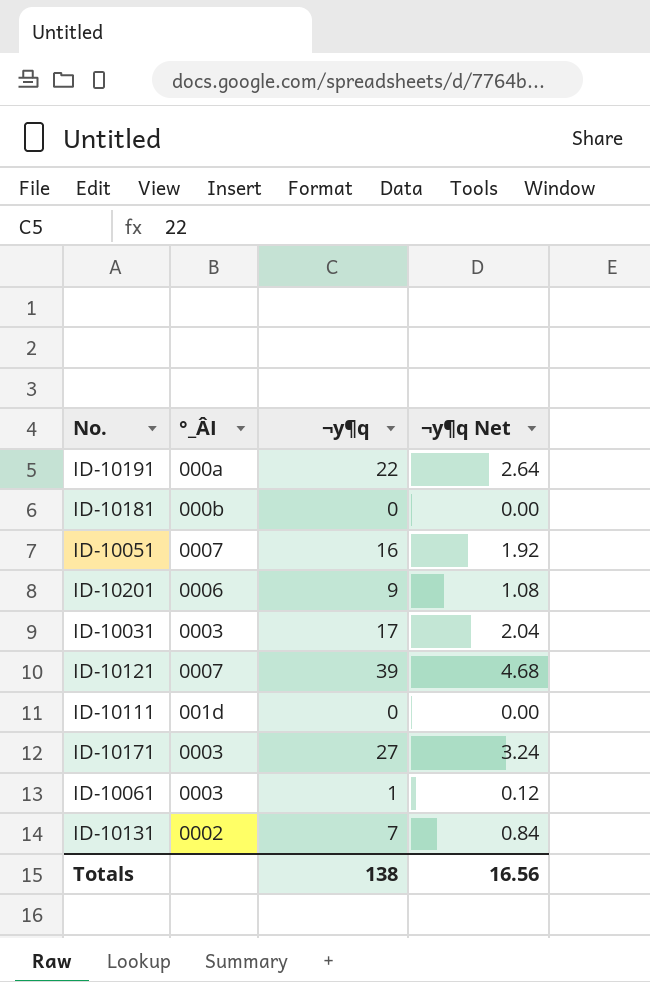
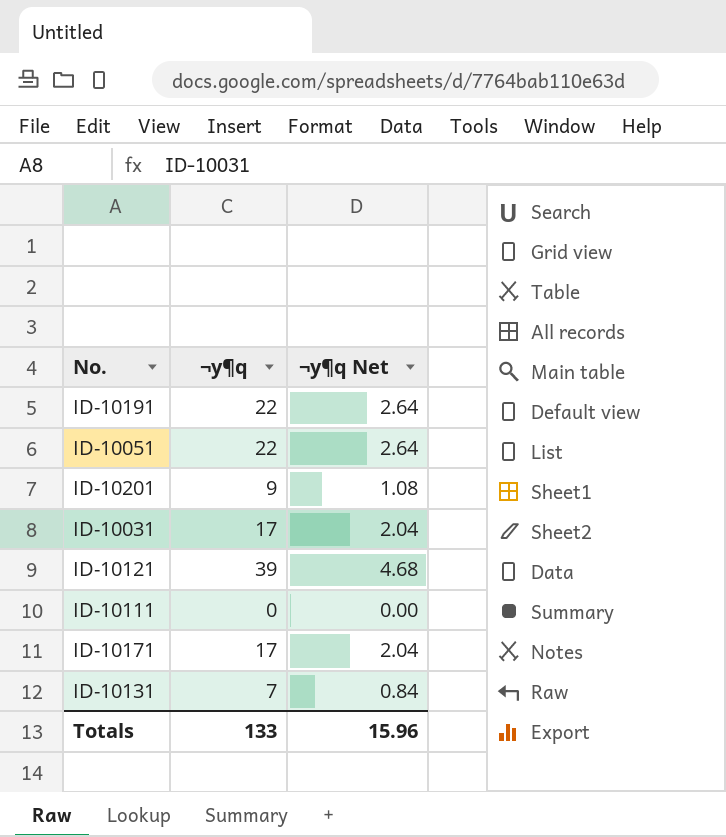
column °_ÂI | position: 2 -> none
row ID-10181: 000b | 0 | 0.00 -> none
row ID-10061: 0003 | 1 | 0.12 -> none
ID-10051 | ¬y¶q: 16 -> 22
ID-10051 | ¬y¶q Net: 1.92 -> 2.64
ID-10171 | ¬y¶q: 27 -> 17
ID-10171 | ¬y¶q Net: 3.24 -> 2.04
Totals | ¬y¶q: 138 -> 133
Totals | ¬y¶q Net: 16.56 -> 15.96

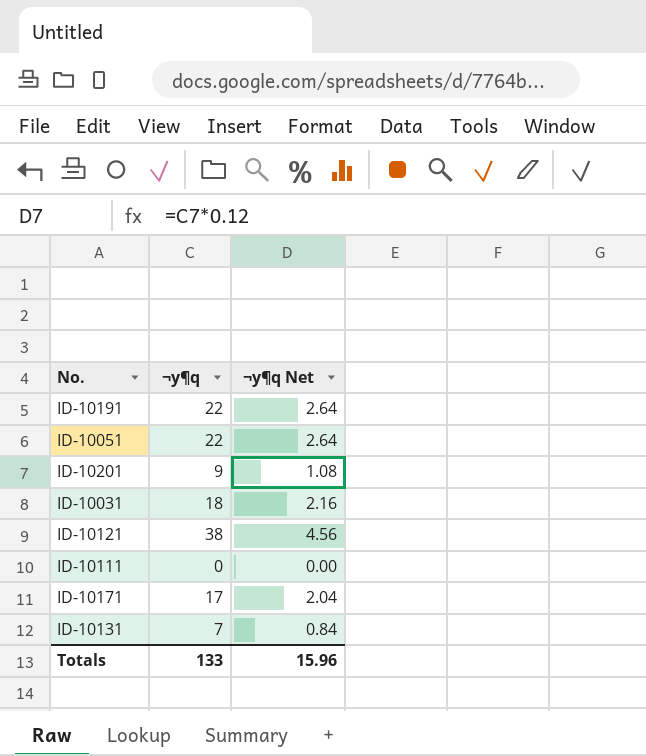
ID-10031 | ¬y¶q: 17 -> 18
ID-10031 | ¬y¶q Net: 2.04 -> 2.16
ID-10121 | ¬y¶q: 39 -> 38
ID-10121 | ¬y¶q Net: 4.68 -> 4.56

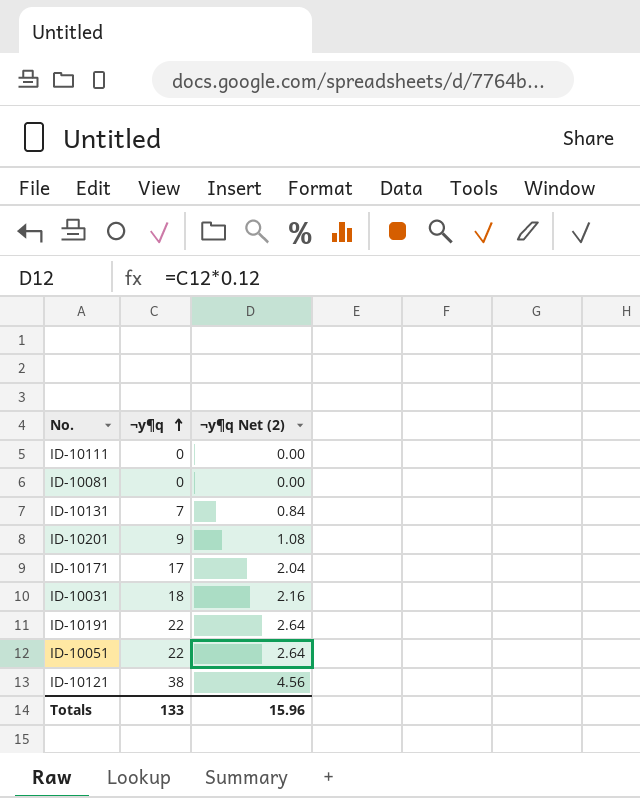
row order: none -> ¬y¶q ascending
column name: ¬y¶q Net -> ¬y¶q Net (2)
row ID-10081: none -> 0 | 0.00

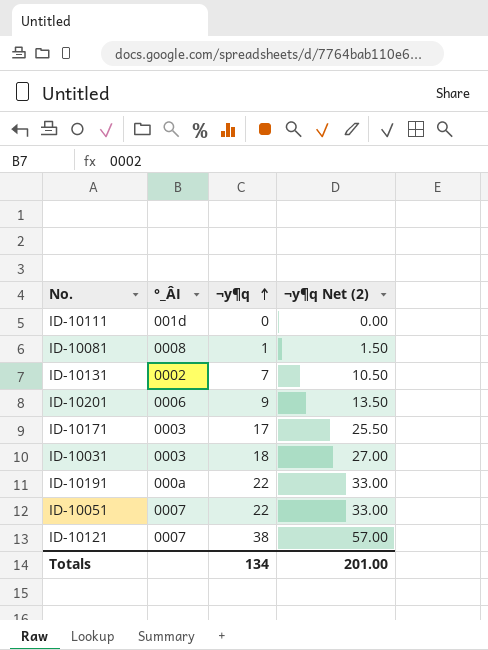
column °_ÂI | position: none -> 2
column ¬y¶q Net (2) | formula: [¬y¶q] * 0.12 -> [¬y¶q] * 1.5
ID-10081 | ¬y¶q: 0 -> 1
Totals | ¬y¶q: 133 -> 134
Totals | ¬y¶q Net (2): 15.96 -> 201.00

